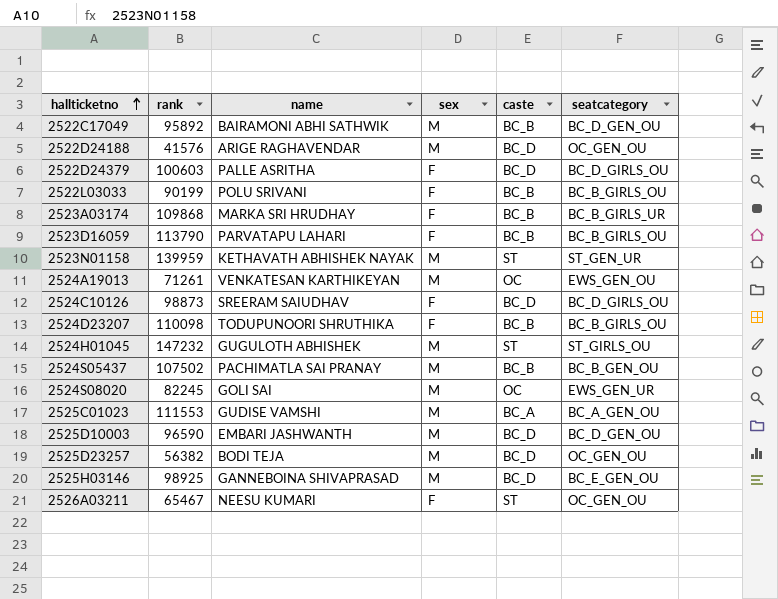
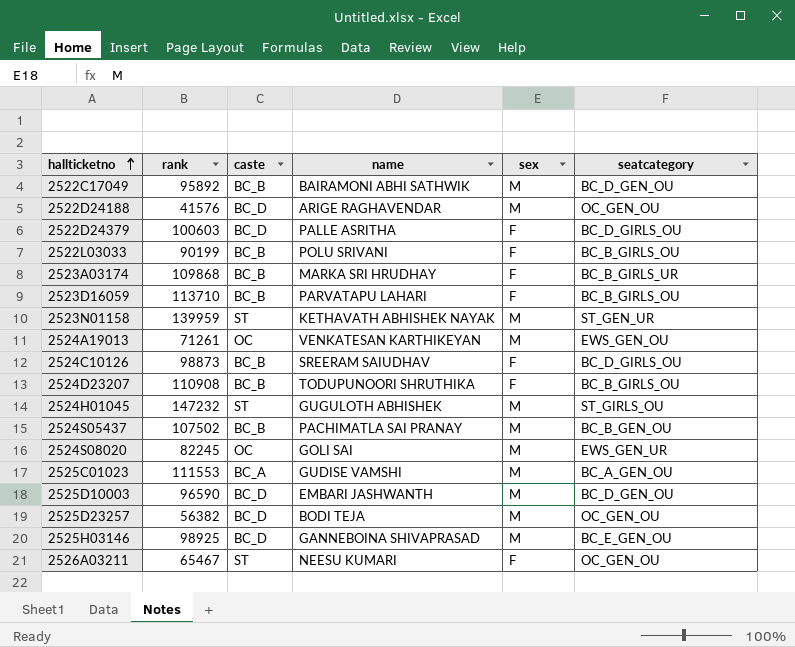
column caste | position: 5 -> 3
2523D16059 | rank: 113790 -> 113710
2524C10126 | caste: BC_D -> BC_B
2524D23207 | rank: 110098 -> 110908

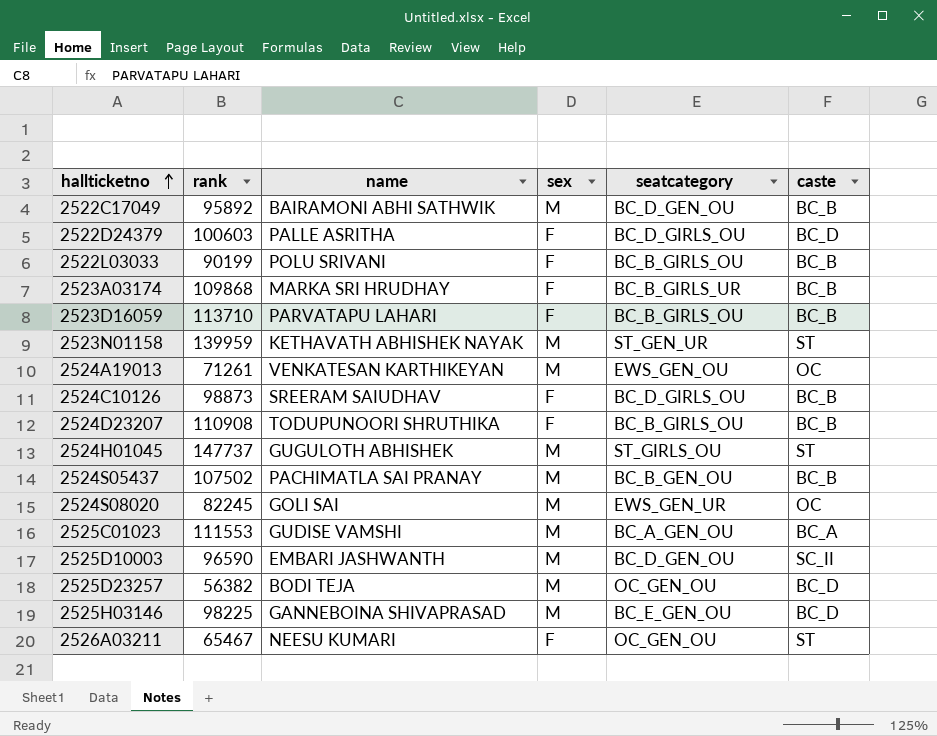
column caste | position: 3 -> 6
row 2522D24188: 41576 | BC_D | ARIGE RAGHAVENDAR | M | OC_GEN_OU -> none
2524H01045 | rank: 147232 -> 147737
2525D10003 | caste: BC_D -> SC_II
2525H03146 | rank: 98925 -> 98225

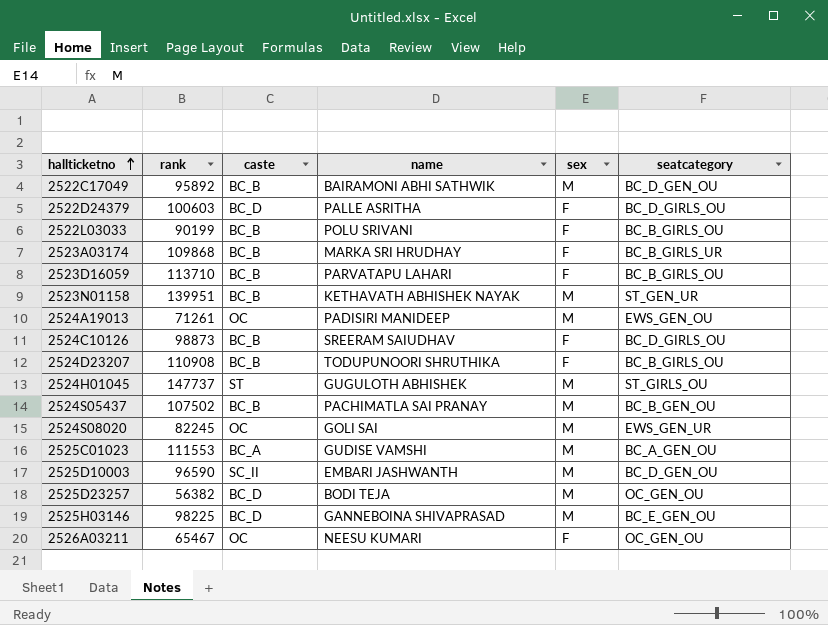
column caste | position: 6 -> 3
2523N01158 | rank: 139959 -> 139951
2523N01158 | caste: ST -> BC_B
2524A19013 | name: VENKATESAN KARTHIKEYAN -> PADISIRI MANIDEEP
2526A03211 | caste: ST -> OC

